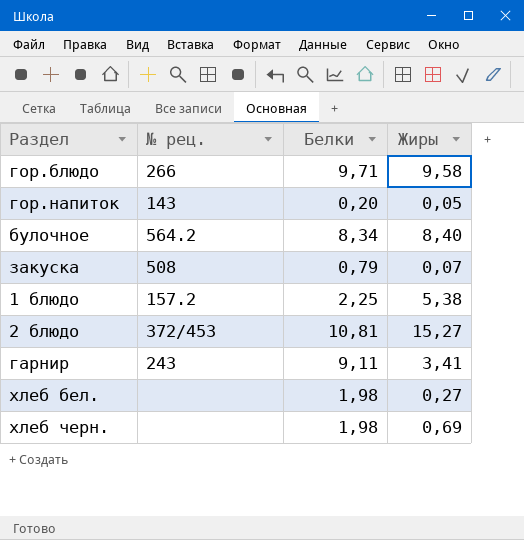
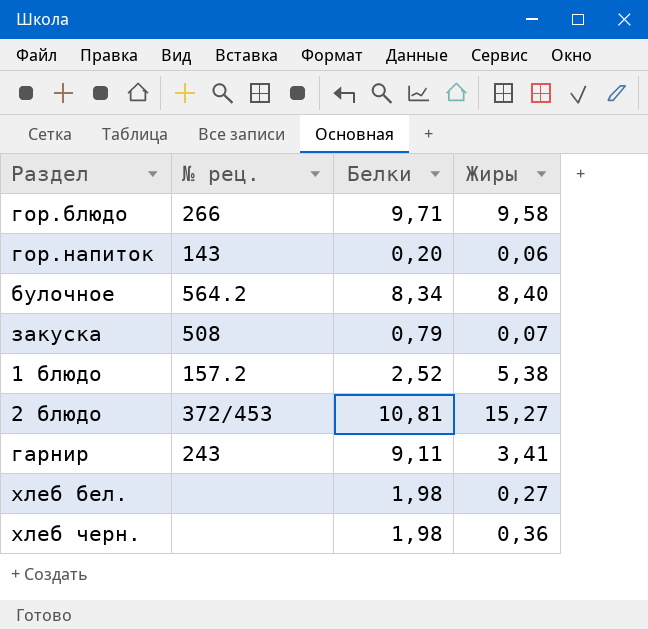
гор.напиток | Жиры: 0,05 -> 0,06
1 блюдо | Белки: 2,25 -> 2,52
хлеб черн. | Жиры: 0,69 -> 0,36

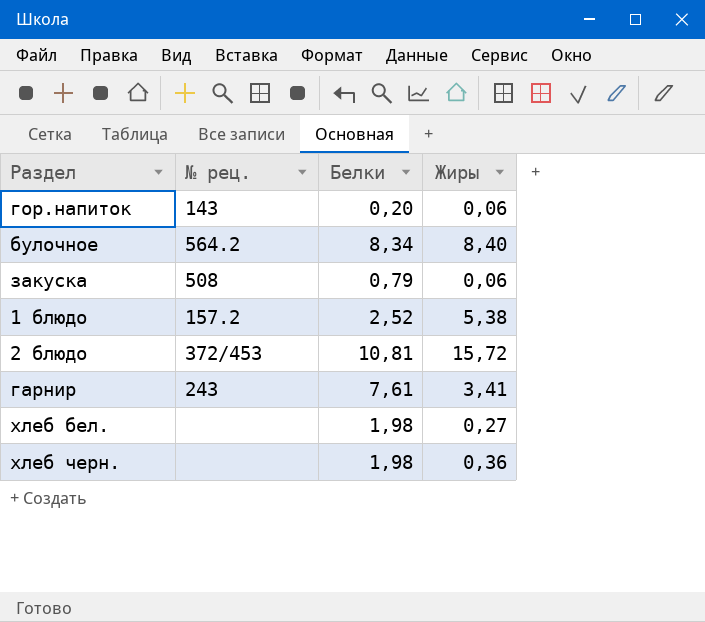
row гор.блюдо: 266 | 9,71 | 9,58 -> none
закуска | Жиры: 0,07 -> 0,06
2 блюдо | Жиры: 15,27 -> 15,72
гарнир | Белки: 9,11 -> 7,61

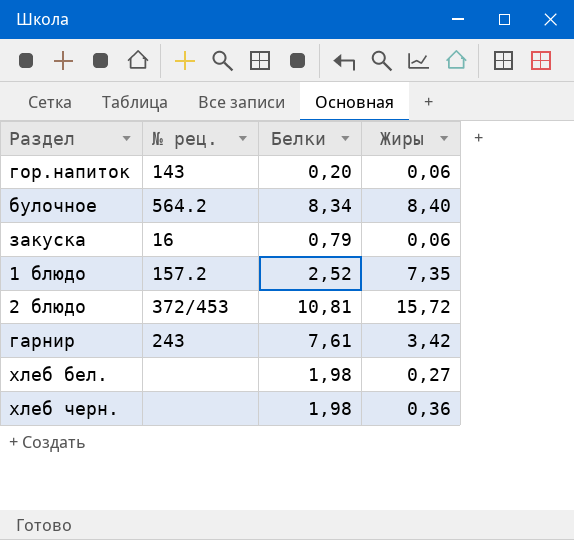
закуска | № рец.: 508 -> 16
1 блюдо | Жиры: 5,38 -> 7,35
гарнир | Жиры: 3,41 -> 3,42

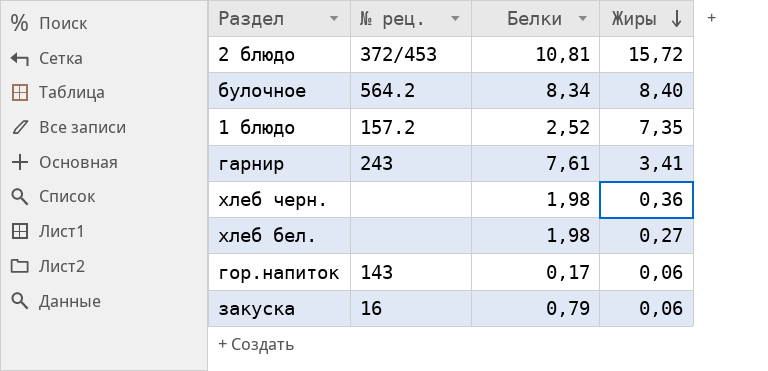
row order: none -> Жиры descending
гарнир | Жиры: 3,42 -> 3,41
гор.напиток | Белки: 0,20 -> 0,17

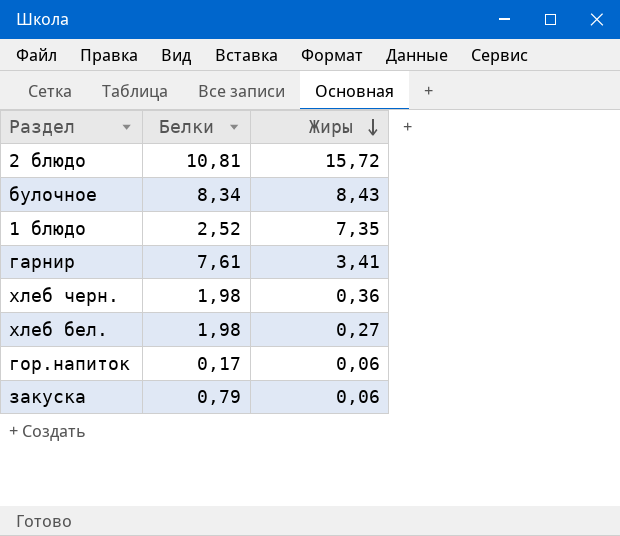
column № рец. | position: 2 -> none
булочное | Жиры: 8,40 -> 8,43

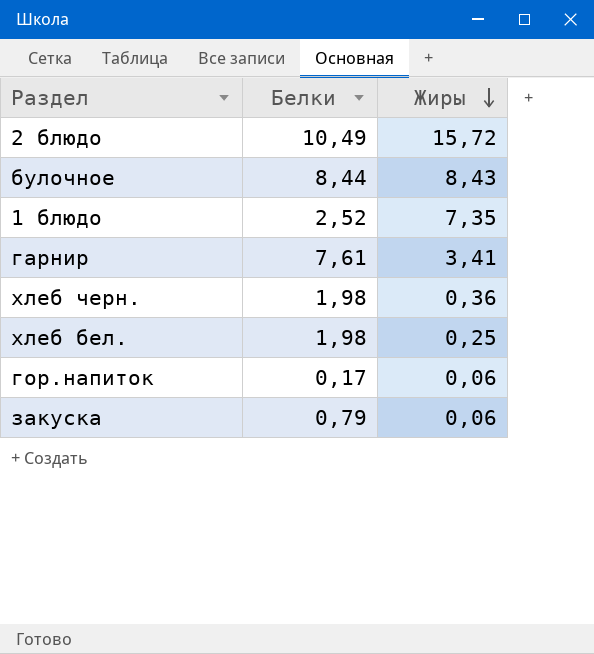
2 блюдо | Белки: 10,81 -> 10,49
булочное | Белки: 8,34 -> 8,44
хлеб бел. | Жиры: 0,27 -> 0,25

